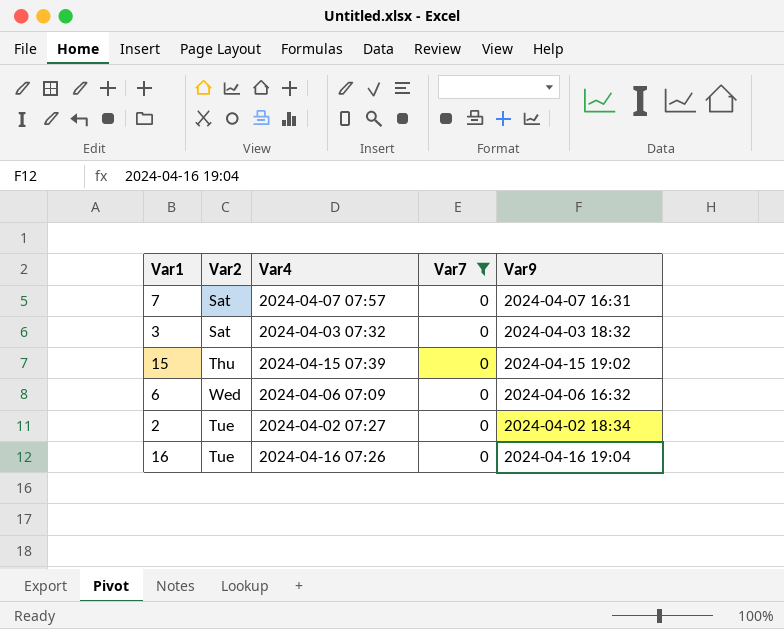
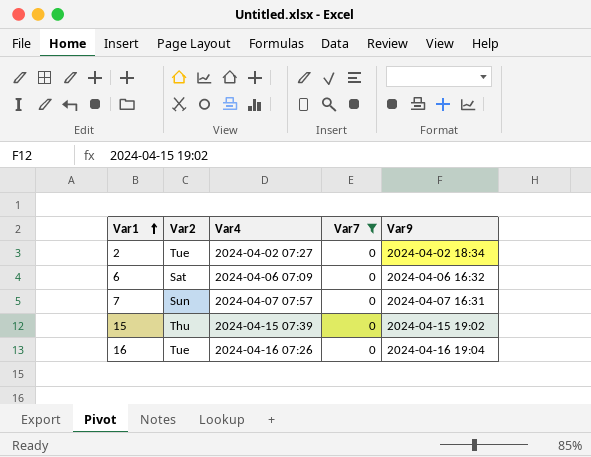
row order: none -> Var1 ascending
row 3: Sat | 2024-04-03 07:32 | 0 | 2024-04-03 18:32 -> none
6 | Var2: Wed -> Sat
7 | Var2: Sat -> Sun

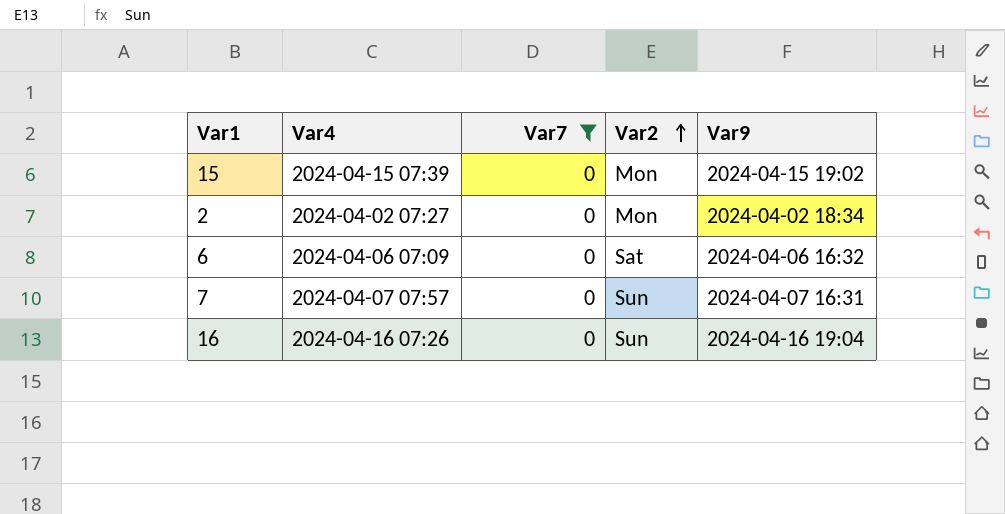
row order: Var1 ascending -> Var2 ascending
column Var2 | position: 2 -> 4
15 | Var2: Thu -> Mon
2 | Var2: Tue -> Mon
16 | Var2: Tue -> Sun

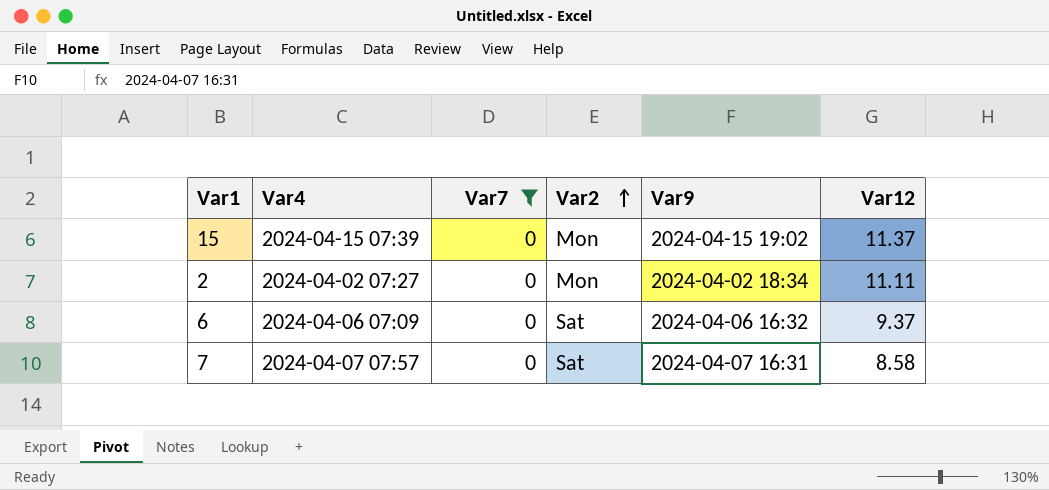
column Var12 | position: none -> 6
row 16: 2024-04-16 07:26 | 0 | Sun | 2024-04-16 19:04 -> none
7 | Var2: Sun -> Sat

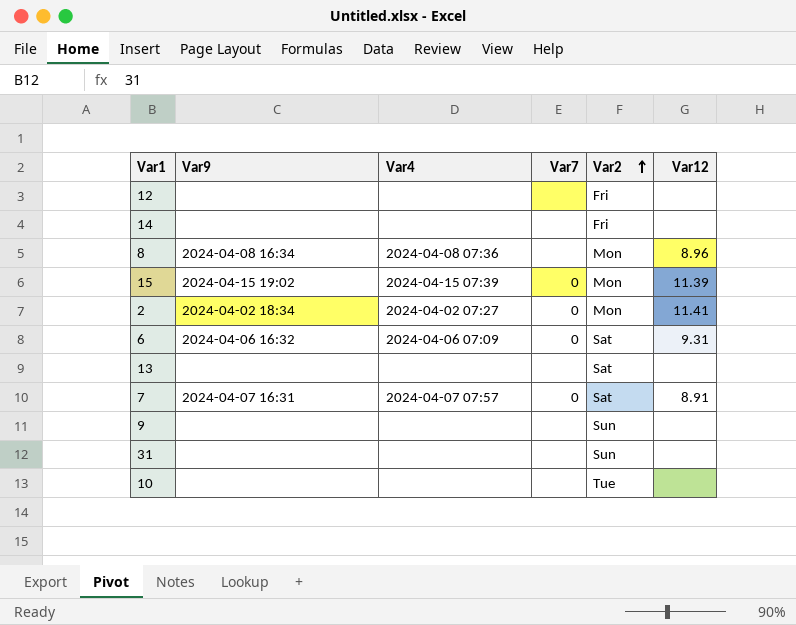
filter: Var7 = 0 -> none
column Var9 | position: 5 -> 2
15 | Var12: 11.37 -> 11.39
2 | Var12: 11.11 -> 11.41
6 | Var12: 9.37 -> 9.31
7 | Var12: 8.58 -> 8.91

